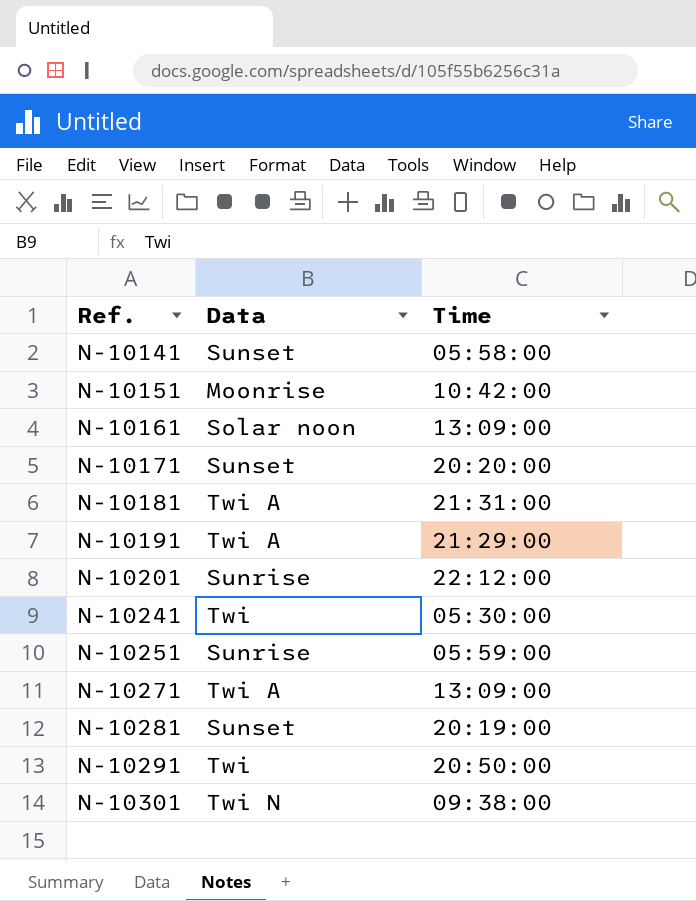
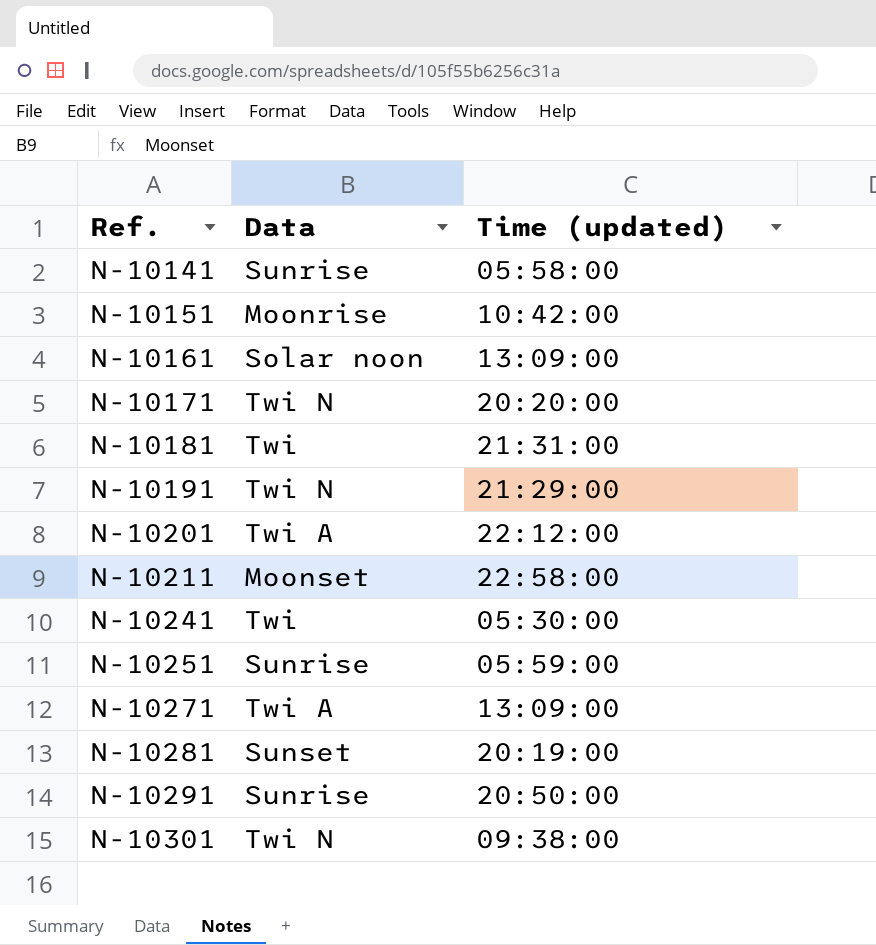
column name: Time -> Time (updated)
N-10141 | Data: Sunset -> Sunrise
N-10171 | Data: Sunset -> Twi N
N-10181 | Data: Twi A -> Twi
N-10191 | Data: Twi A -> Twi N
N-10201 | Data: Sunrise -> Twi A
row N-10211: none -> Moonset | 22:58:00
N-10291 | Data: Twi -> Sunrise

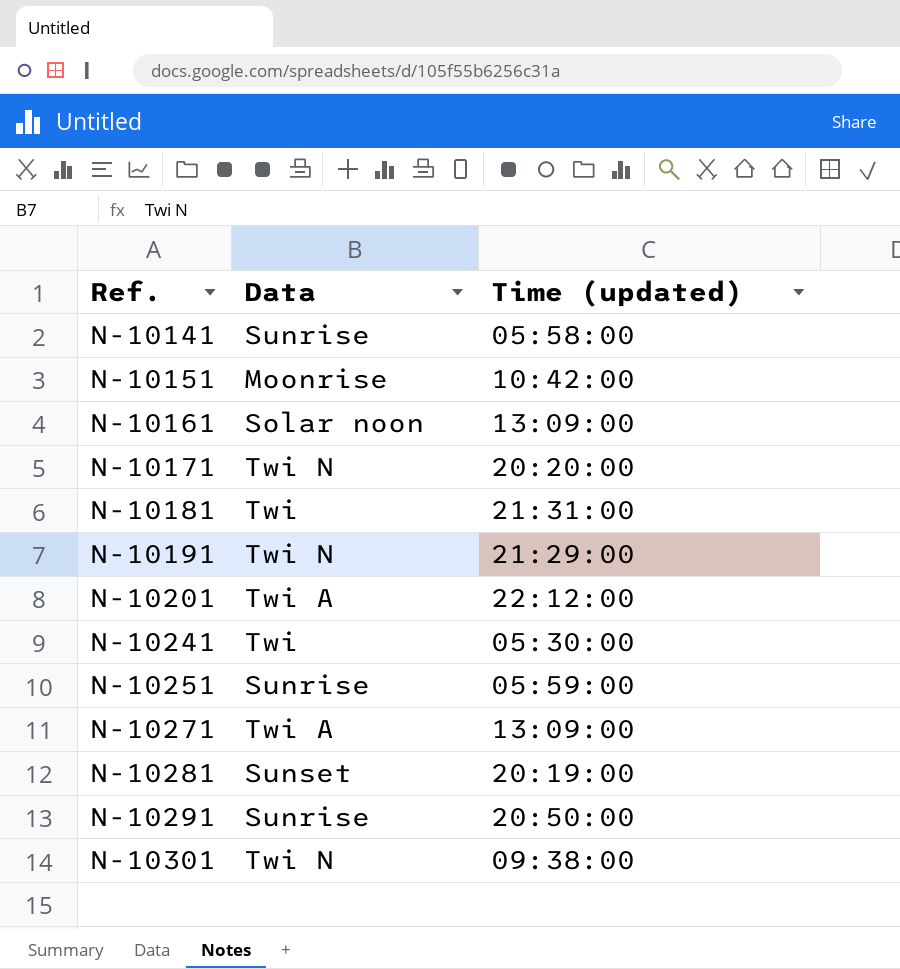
row N-10211: Moonset | 22:58:00 -> none

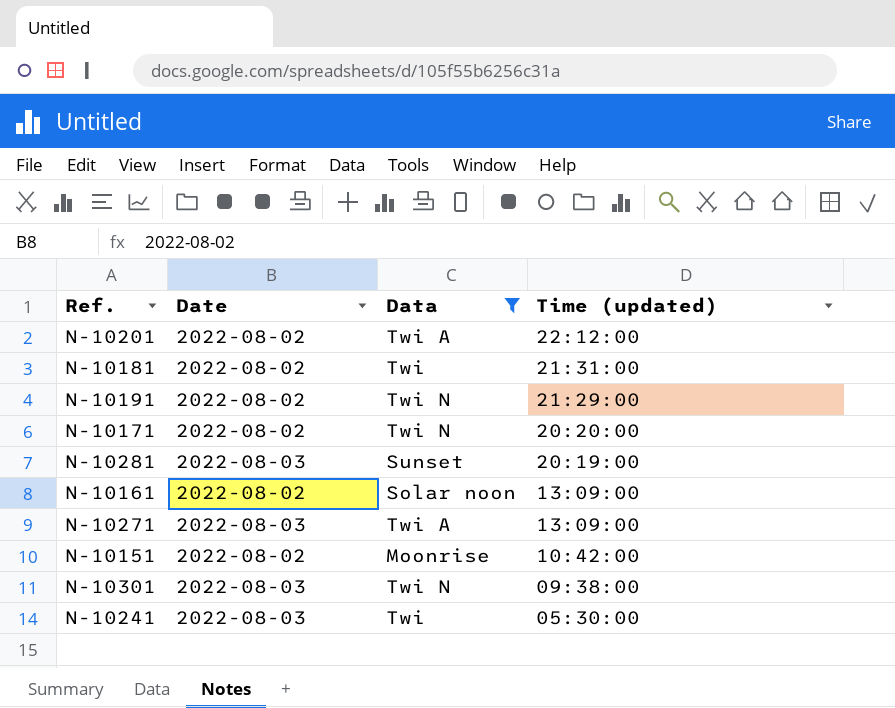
filter: none -> Data != Sunrise
row order: Ref. ascending -> Time (updated) descending
column Date | position: none -> 2

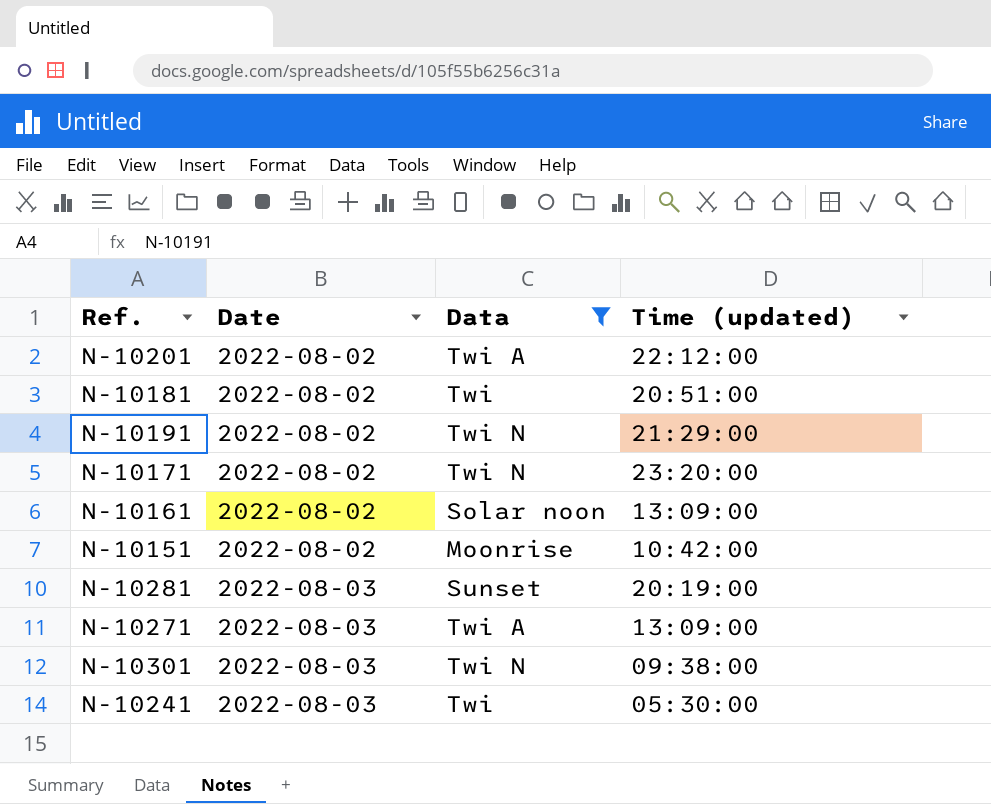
row order: Time (updated) descending -> Date ascending
N-10181 | Time (updated): 21:31:00 -> 20:51:00
N-10171 | Time (updated): 20:20:00 -> 23:20:00

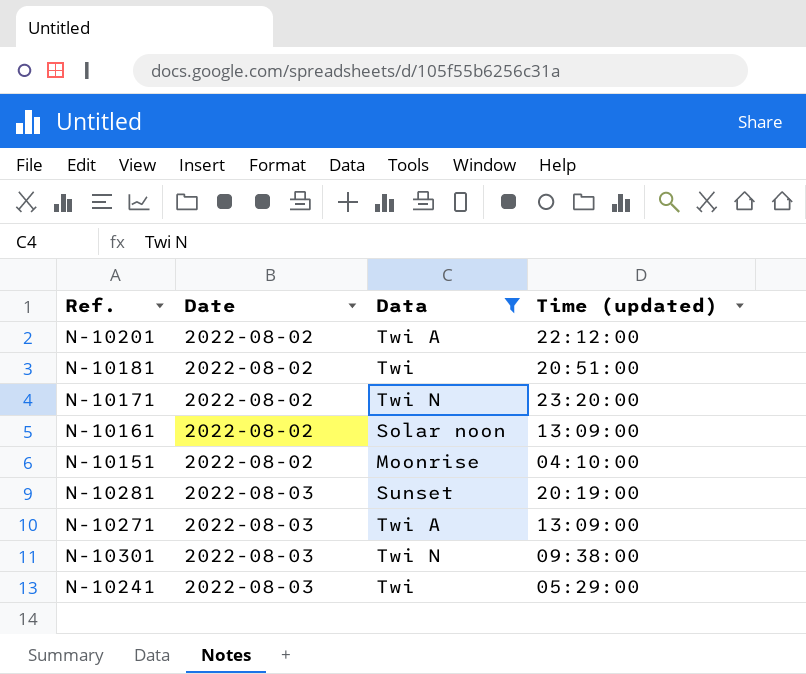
row N-10191: 2022-08-02 | Twi N | 21:29:00 -> none
N-10151 | Time (updated): 10:42:00 -> 04:10:00
N-10241 | Time (updated): 05:30:00 -> 05:29:00

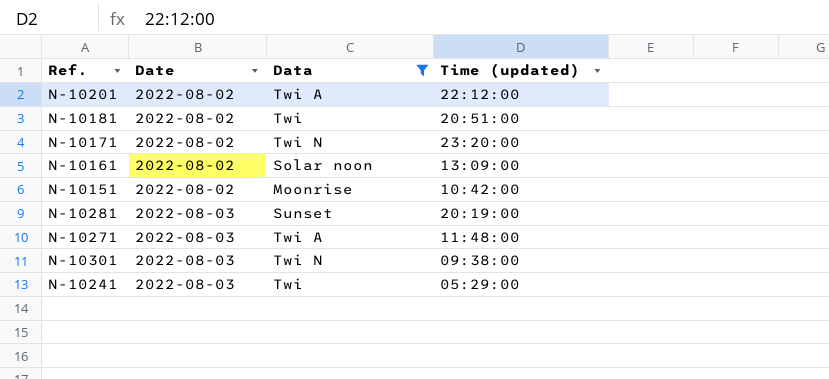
N-10151 | Time (updated): 04:10:00 -> 10:42:00
N-10271 | Time (updated): 13:09:00 -> 11:48:00

